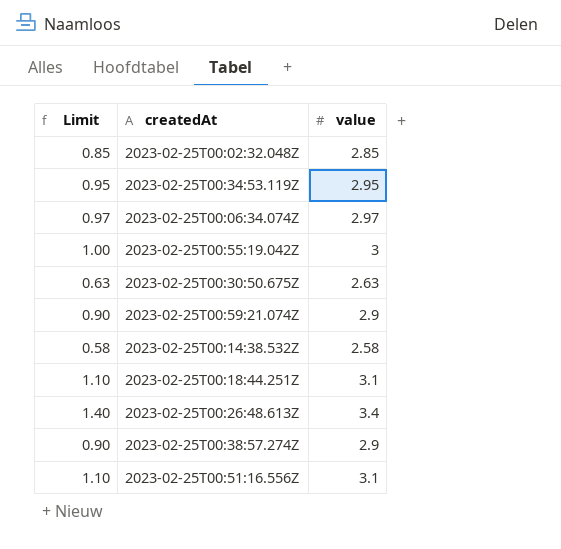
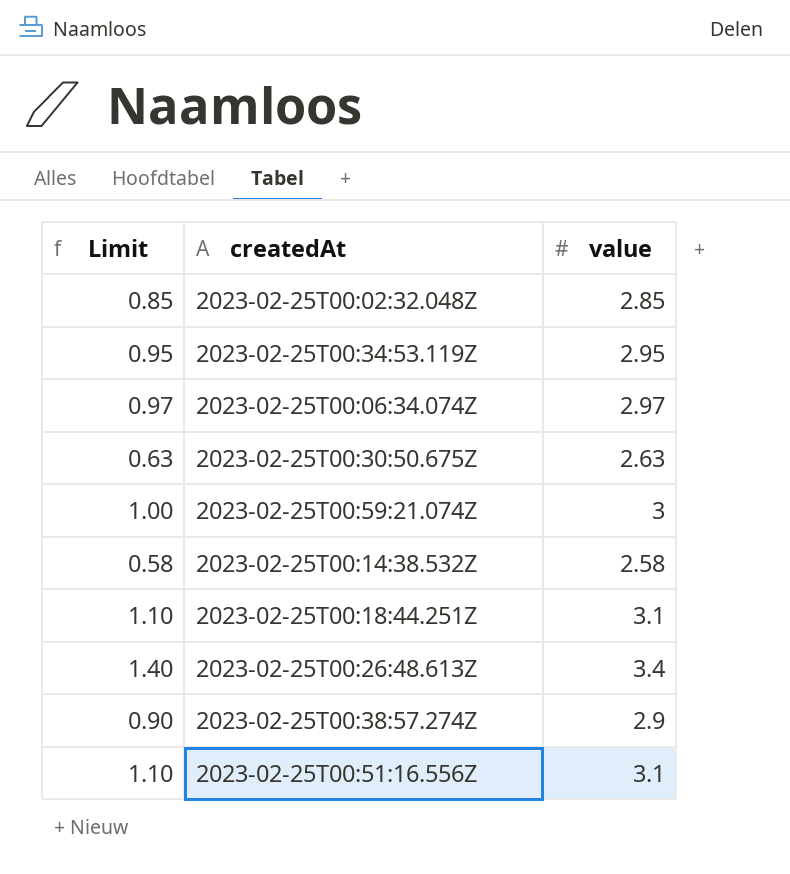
row 2023-02-25T00:55:19.042Z: 1.00 | 3 -> none
2023-02-25T00:59:21.074Z | Limit: 0.90 -> 1.00
2023-02-25T00:59:21.074Z | value: 2.9 -> 3

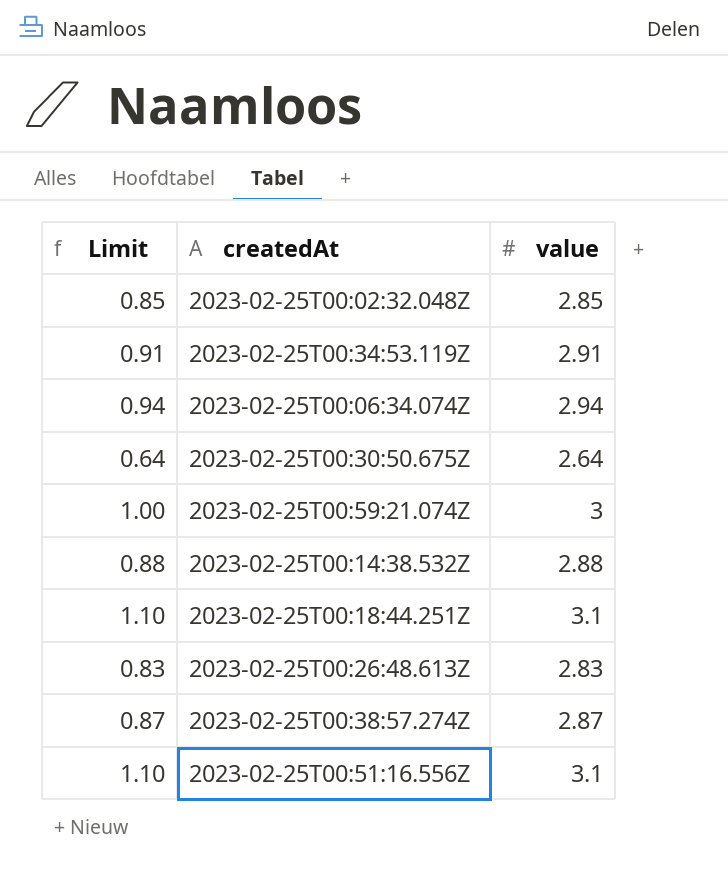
2023-02-25T00:34:53.119Z | Limit: 0.95 -> 0.91
2023-02-25T00:34:53.119Z | value: 2.95 -> 2.91
2023-02-25T00:06:34.074Z | Limit: 0.97 -> 0.94
2023-02-25T00:06:34.074Z | value: 2.97 -> 2.94
2023-02-25T00:30:50.675Z | Limit: 0.63 -> 0.64
2023-02-25T00:30:50.675Z | value: 2.63 -> 2.64
2023-02-25T00:14:38.532Z | Limit: 0.58 -> 0.88
2023-02-25T00:14:38.532Z | value: 2.58 -> 2.88
2023-02-25T00:26:48.613Z | Limit: 1.40 -> 0.83
2023-02-25T00:26:48.613Z | value: 3.4 -> 2.83
2023-02-25T00:38:57.274Z | Limit: 0.90 -> 0.87
2023-02-25T00:38:57.274Z | value: 2.9 -> 2.87

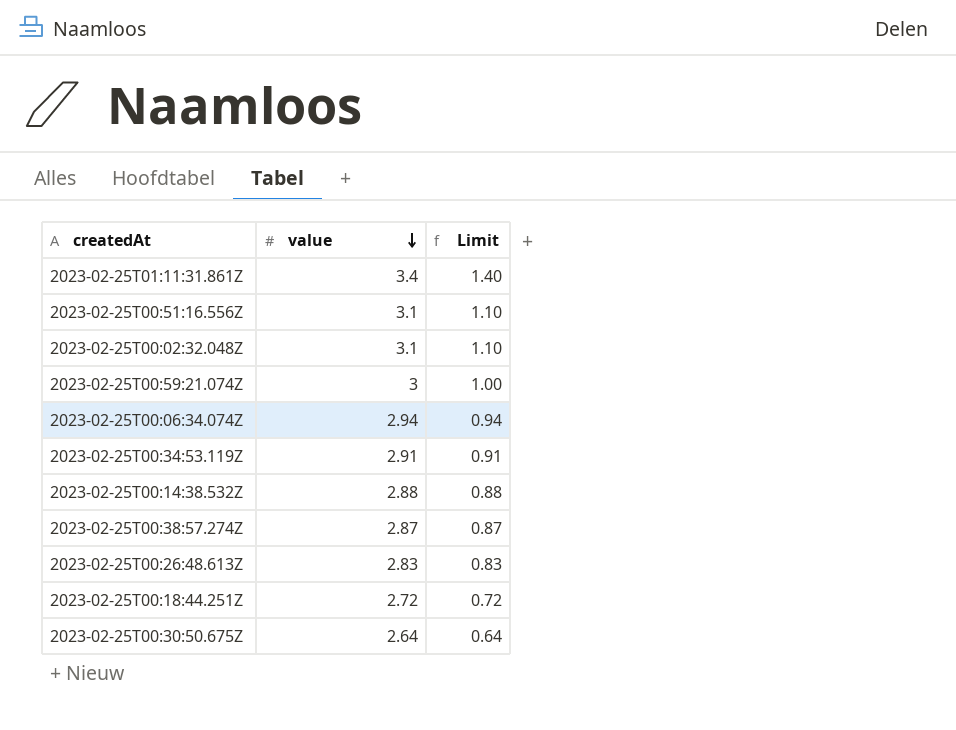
row order: none -> value descending
column Limit | position: 1 -> 3
row 2023-02-25T01:11:31.861Z: none -> 3.4 | 1.40
2023-02-25T00:02:32.048Z | value: 2.85 -> 3.1
2023-02-25T00:02:32.048Z | Limit: 0.85 -> 1.10
2023-02-25T00:18:44.251Z | value: 3.1 -> 2.72
2023-02-25T00:18:44.251Z | Limit: 1.10 -> 0.72

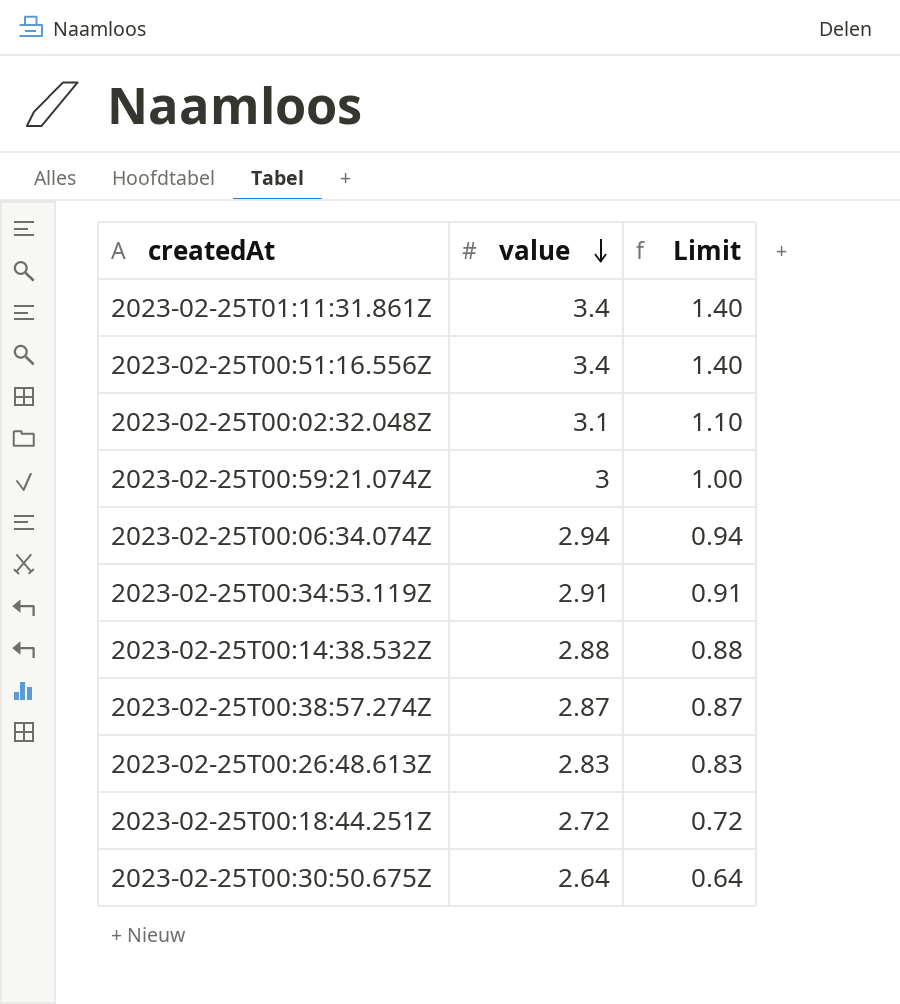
2023-02-25T00:51:16.556Z | value: 3.1 -> 3.4
2023-02-25T00:51:16.556Z | Limit: 1.10 -> 1.40

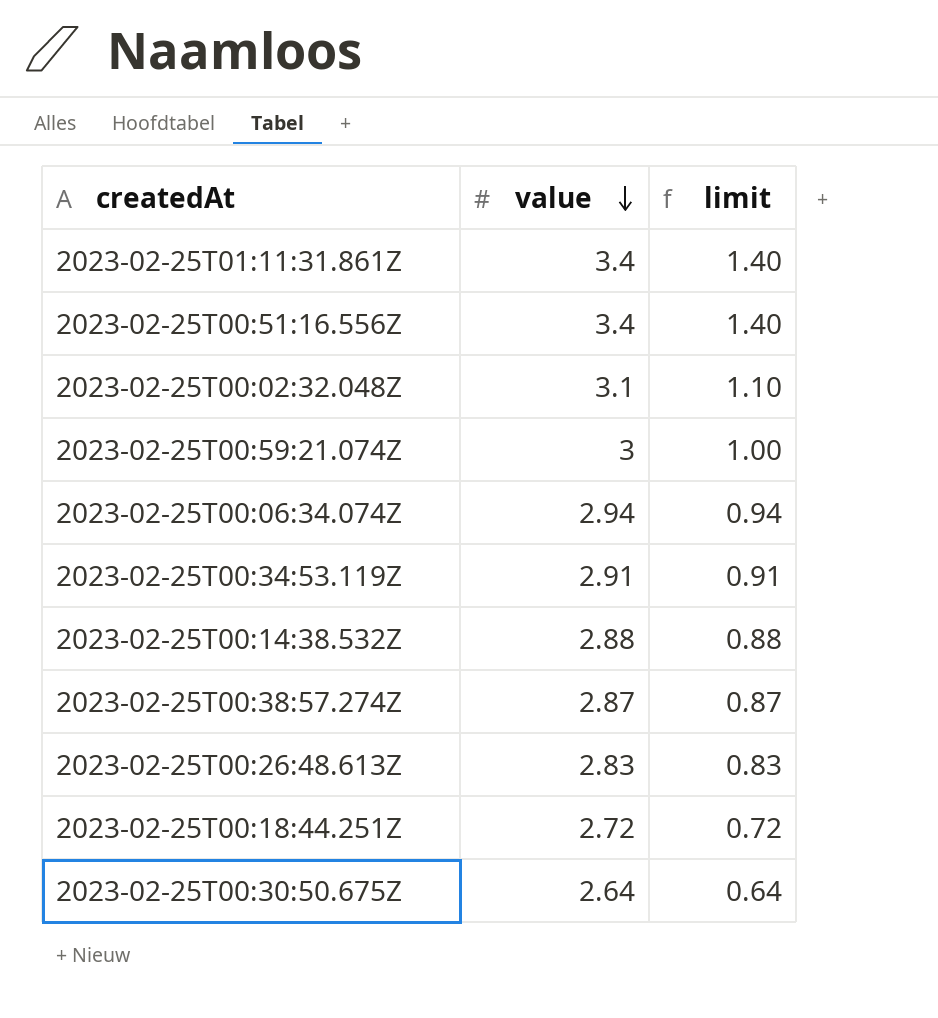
column name: Limit -> limit

